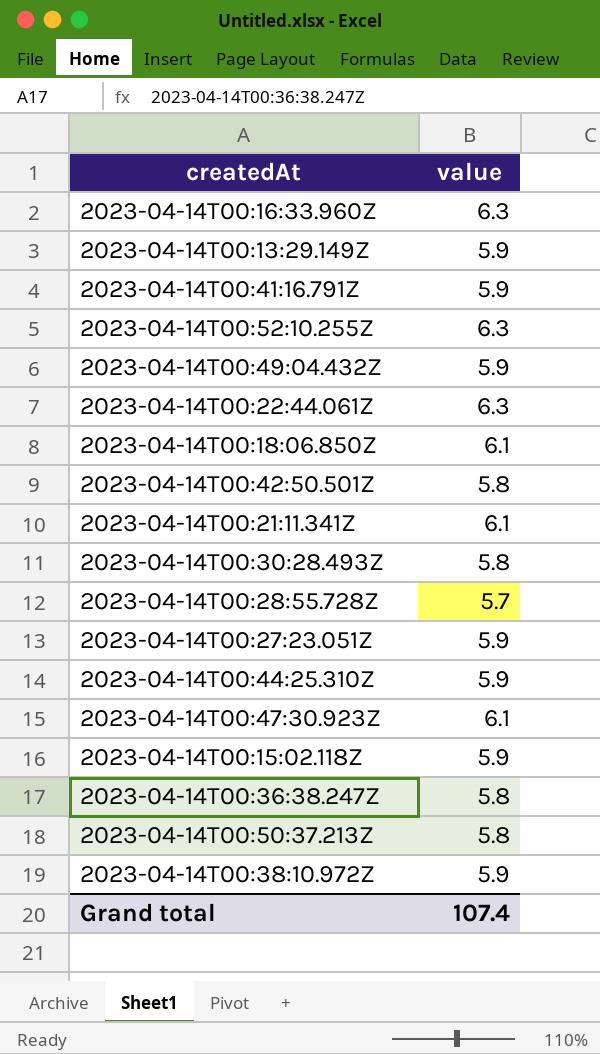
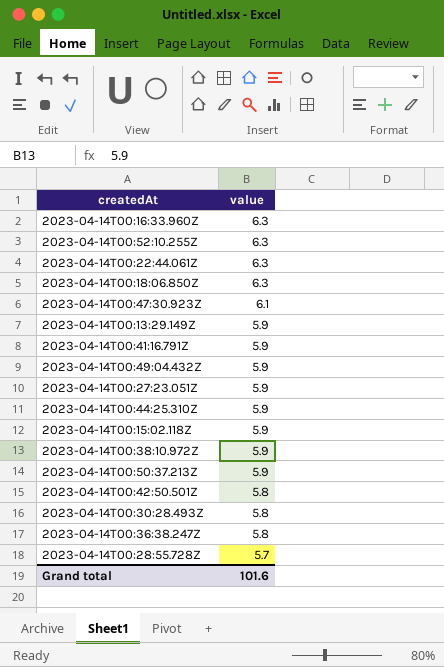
row order: none -> value descending
row 2023-04-14T00:21:11.341Z: 6.1 -> none
2023-04-14T00:18:06.850Z | value: 6.1 -> 6.3
2023-04-14T00:50:37.213Z | value: 5.8 -> 5.9
Grand total | value: 107.4 -> 101.6

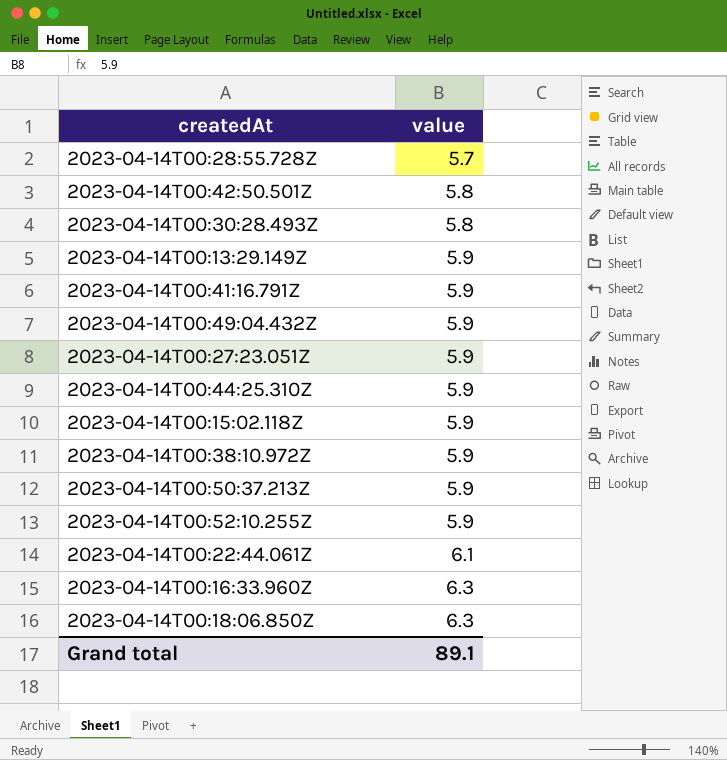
row order: value descending -> value ascending
row 2023-04-14T00:47:30.923Z: 6.1 -> none
row 2023-04-14T00:36:38.247Z: 5.8 -> none
2023-04-14T00:52:10.255Z | value: 6.3 -> 5.9
2023-04-14T00:22:44.061Z | value: 6.3 -> 6.1
Grand total | value: 101.6 -> 89.1

